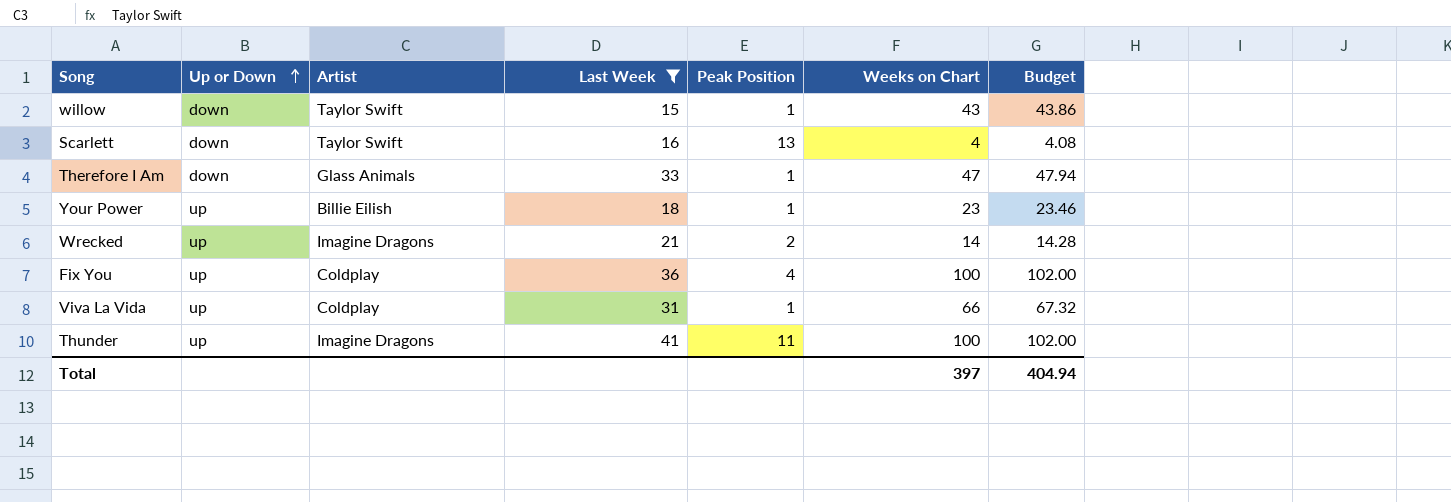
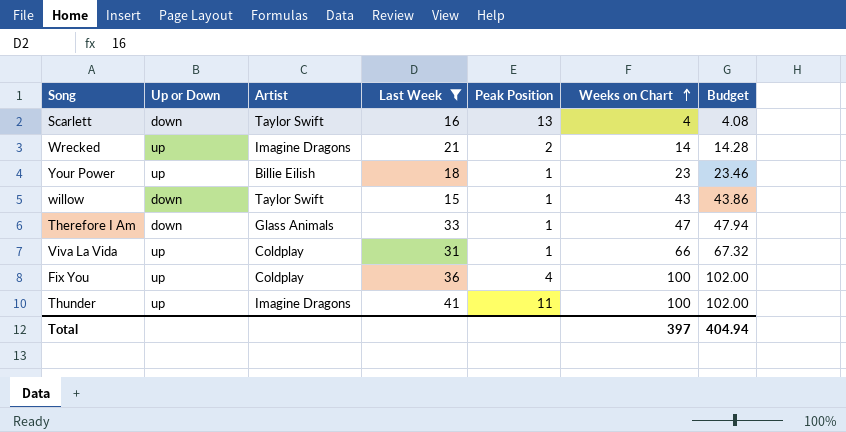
row order: Up or Down ascending -> Weeks on Chart ascending

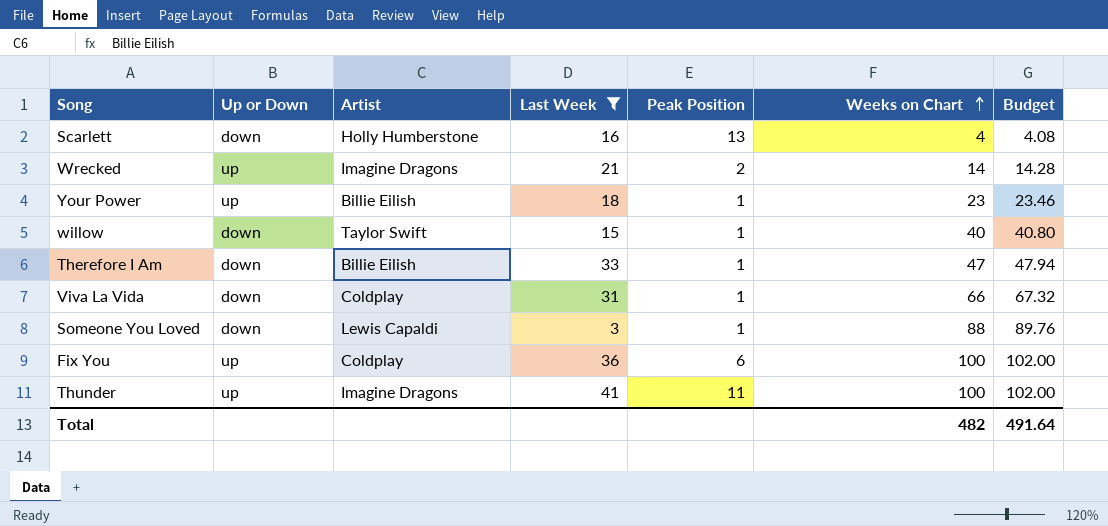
Scarlett | Artist: Taylor Swift -> Holly Humberstone
willow | Weeks on Chart: 43 -> 40
willow | Budget: 43.86 -> 40.80
Therefore I Am | Artist: Glass Animals -> Billie Eilish
Viva La Vida | Up or Down: up -> down
row Someone You Loved: none -> down | Lewis Capaldi | 3 | 1 | 88 | 89.76
Fix You | Peak Position: 4 -> 6
Total | Weeks on Chart: 397 -> 482
Total | Budget: 404.94 -> 491.64

